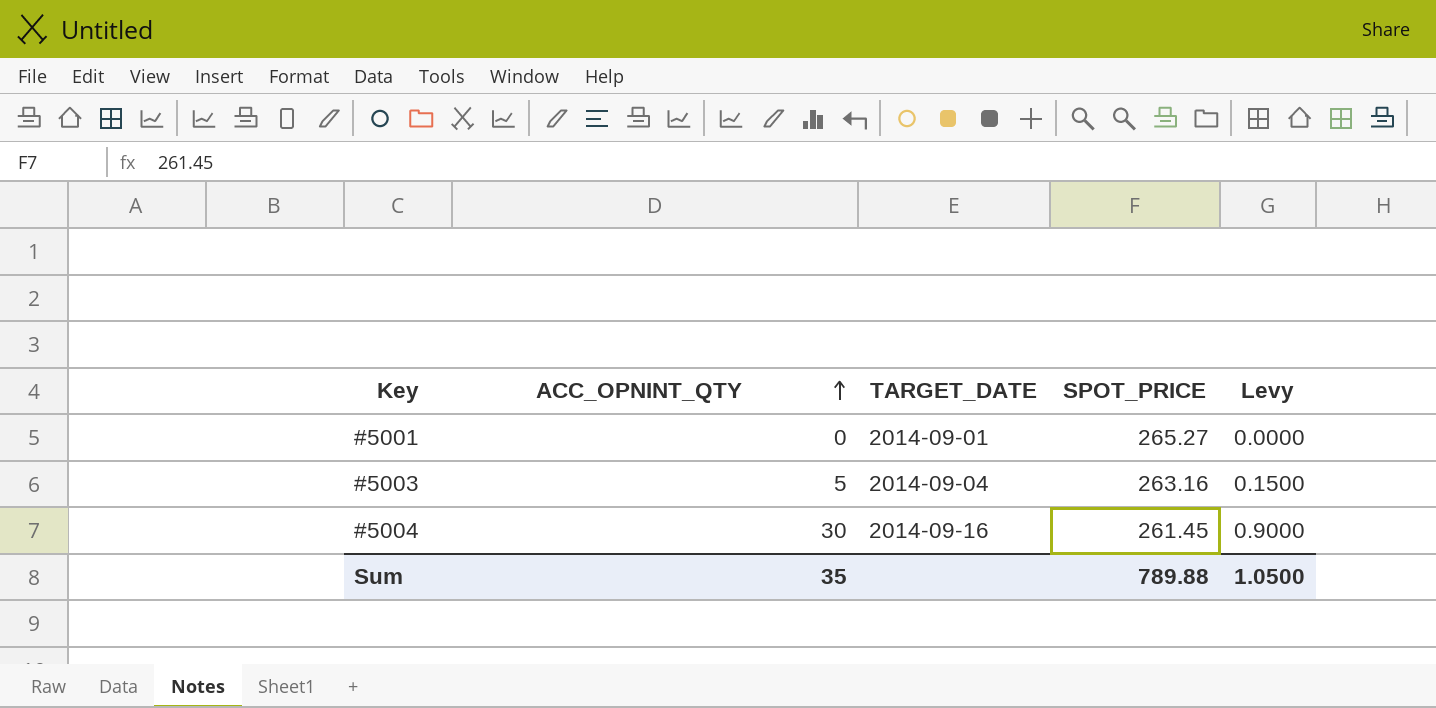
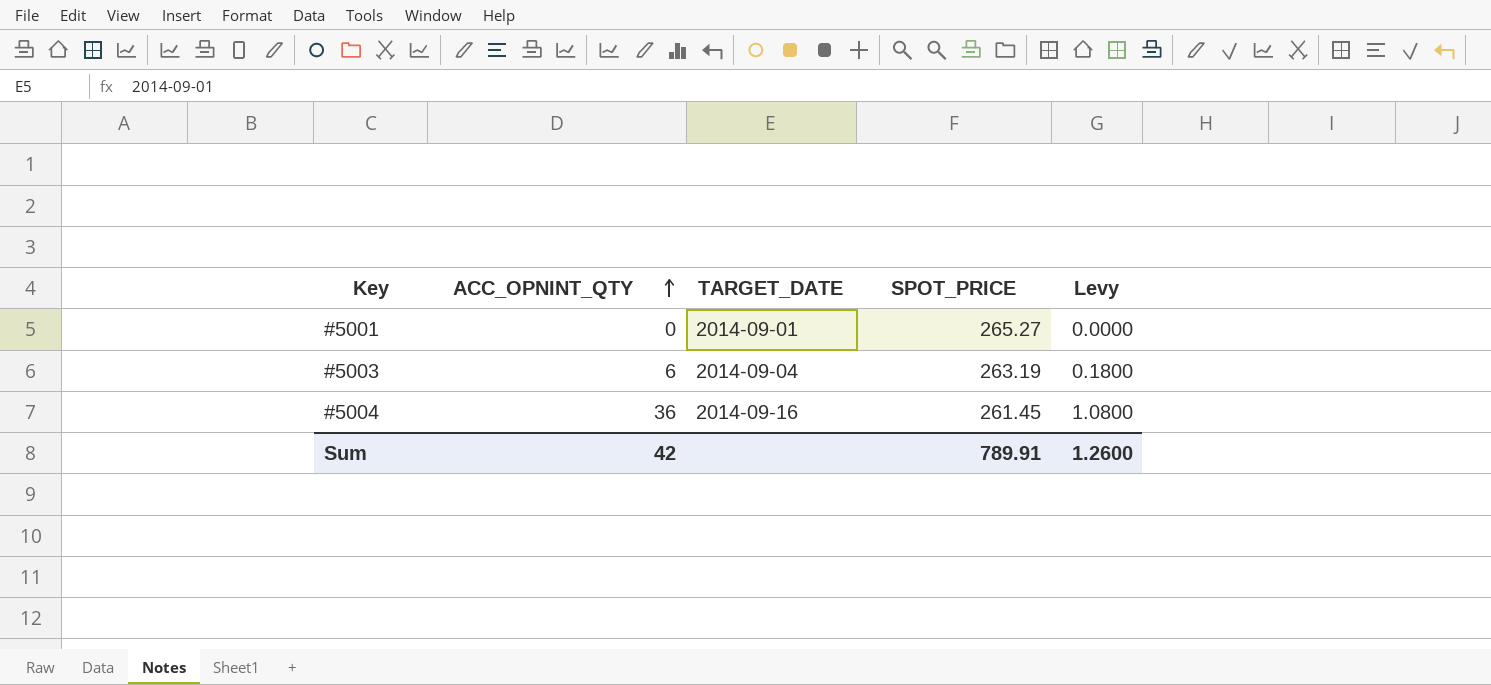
#5003 | ACC_OPNINT_QTY: 5 -> 6
#5003 | SPOT_PRICE: 263.16 -> 263.19
#5003 | Levy: 0.1500 -> 0.1800
#5004 | ACC_OPNINT_QTY: 30 -> 36
#5004 | Levy: 0.9000 -> 1.0800
Sum | ACC_OPNINT_QTY: 35 -> 42
Sum | SPOT_PRICE: 789.88 -> 789.91
Sum | Levy: 1.0500 -> 1.2600

